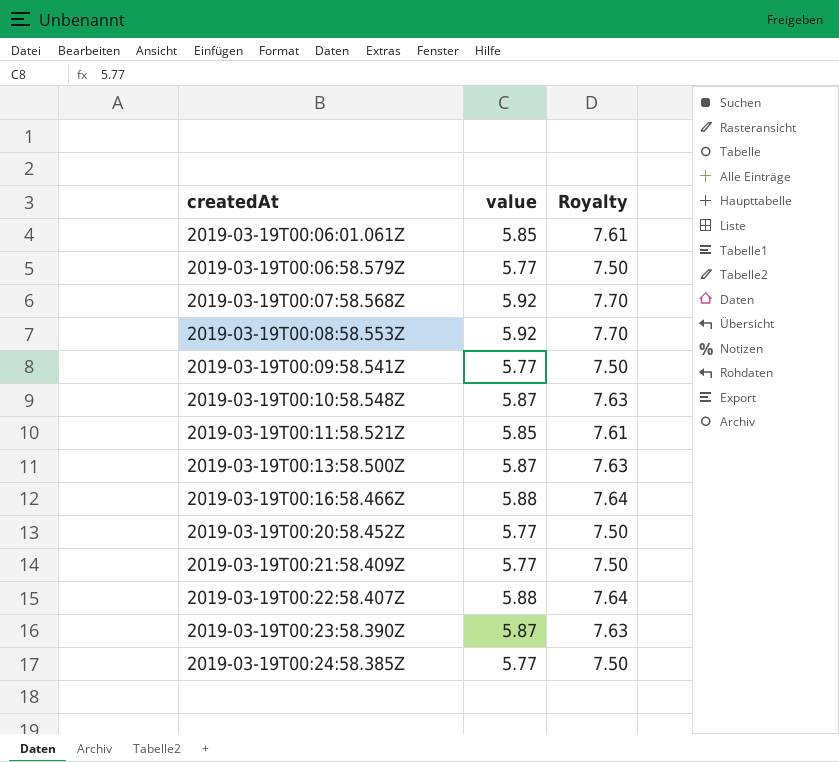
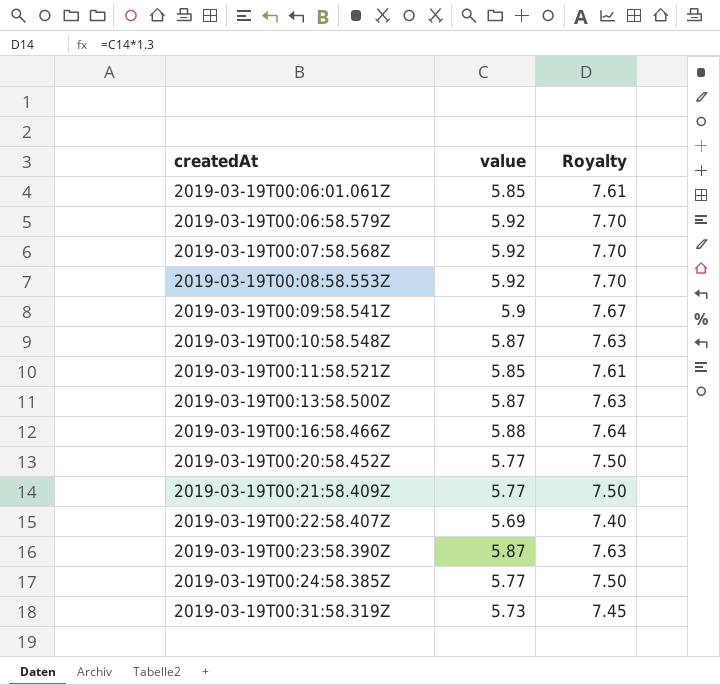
2019-03-19T00:06:58.579Z | value: 5.77 -> 5.92
2019-03-19T00:06:58.579Z | Royalty: 7.50 -> 7.70
2019-03-19T00:09:58.541Z | value: 5.77 -> 5.9
2019-03-19T00:09:58.541Z | Royalty: 7.50 -> 7.67
2019-03-19T00:22:58.407Z | value: 5.88 -> 5.69
2019-03-19T00:22:58.407Z | Royalty: 7.64 -> 7.40
row 2019-03-19T00:31:58.319Z: none -> 5.73 | 7.45

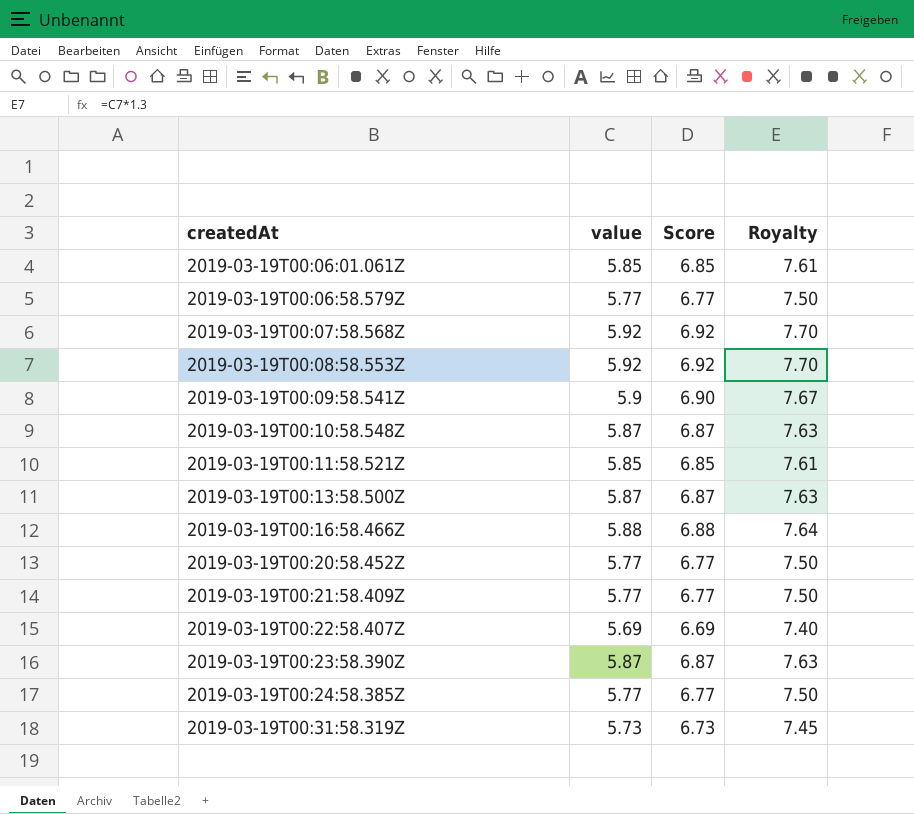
column Score | formula: none -> [value] + 1
2019-03-19T00:06:58.579Z | value: 5.92 -> 5.77
2019-03-19T00:06:58.579Z | Royalty: 7.70 -> 7.50

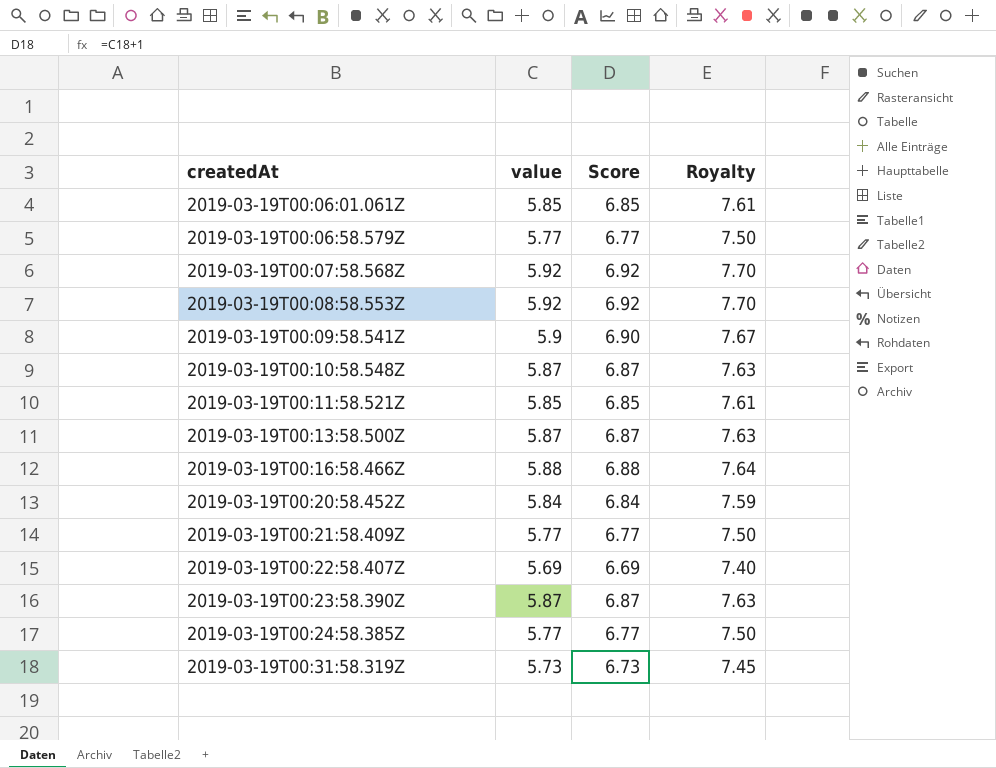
2019-03-19T00:20:58.452Z | value: 5.77 -> 5.84
2019-03-19T00:20:58.452Z | Score: 6.77 -> 6.84
2019-03-19T00:20:58.452Z | Royalty: 7.50 -> 7.59

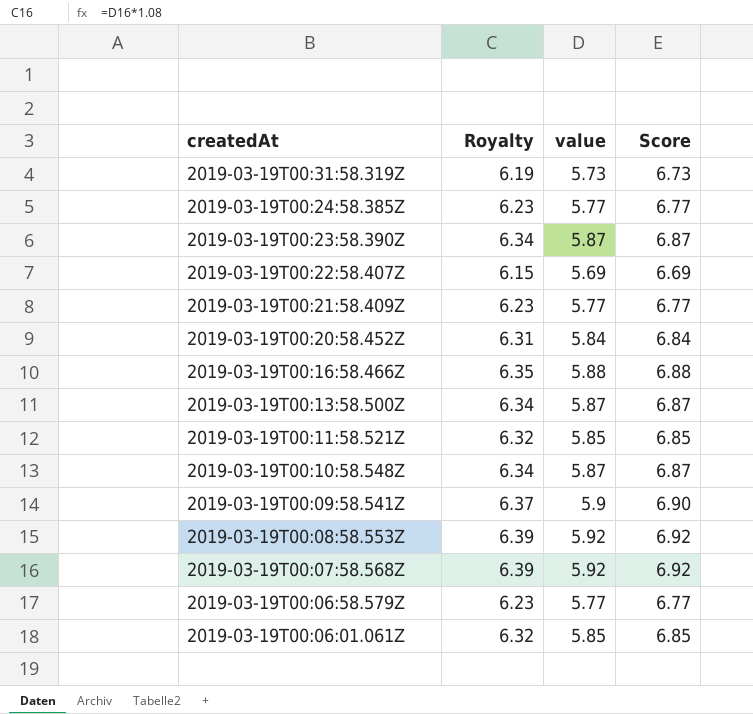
row order: createdAt ascending -> createdAt descending
column Royalty | formula: [value] * 1.3 -> [value] * 1.08
column Royalty | position: 4 -> 2

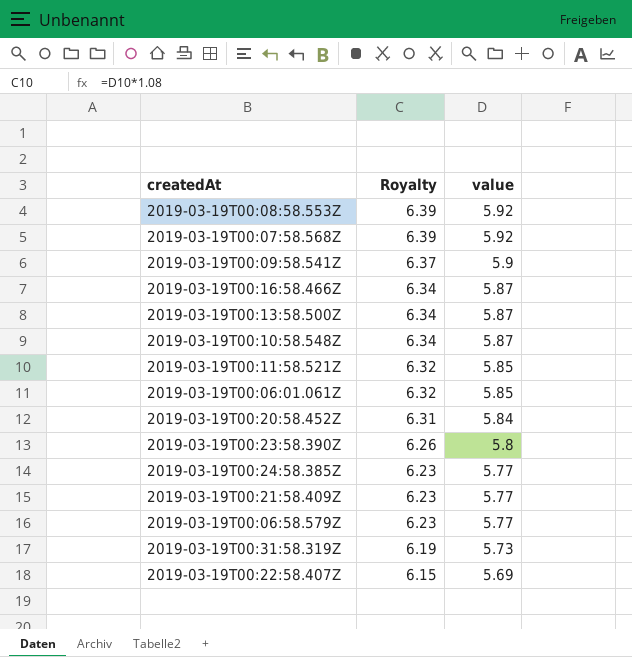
row order: createdAt descending -> Royalty descending
column Score | formula: [value] + 1 -> none
2019-03-19T00:16:58.466Z | Royalty: 6.35 -> 6.34
2019-03-19T00:16:58.466Z | value: 5.88 -> 5.87
2019-03-19T00:23:58.390Z | Royalty: 6.34 -> 6.26
2019-03-19T00:23:58.390Z | value: 5.87 -> 5.8

